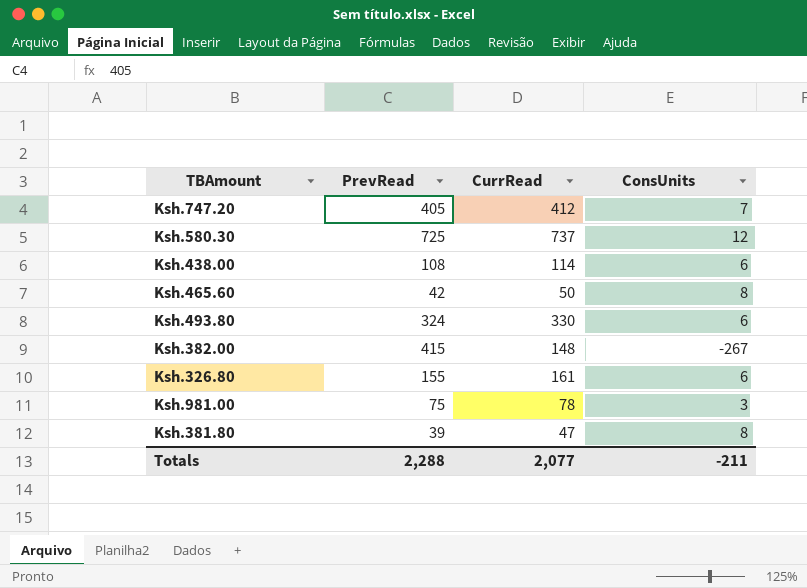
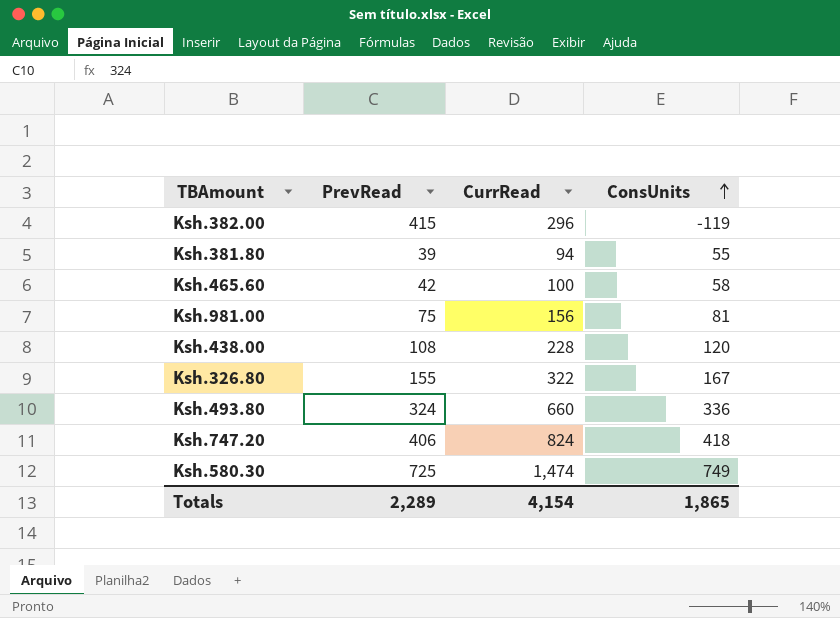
row order: none -> ConsUnits ascending
Ksh.382.00 | CurrRead: 148 -> 296
Ksh.382.00 | ConsUnits: -267 -> -119
Ksh.381.80 | CurrRead: 47 -> 94
Ksh.381.80 | ConsUnits: 8 -> 55
Ksh.465.60 | CurrRead: 50 -> 100
Ksh.465.60 | ConsUnits: 8 -> 58
Ksh.981.00 | CurrRead: 78 -> 156
Ksh.981.00 | ConsUnits: 3 -> 81
Ksh.438.00 | CurrRead: 114 -> 228
Ksh.438.00 | ConsUnits: 6 -> 120
Ksh.326.80 | CurrRead: 161 -> 322
Ksh.326.80 | ConsUnits: 6 -> 167
Ksh.493.80 | CurrRead: 330 -> 660
Ksh.493.80 | ConsUnits: 6 -> 336
Ksh.747.20 | PrevRead: 405 -> 406
Ksh.747.20 | CurrRead: 412 -> 824
Ksh.747.20 | ConsUnits: 7 -> 418
Ksh.580.30 | CurrRead: 737 -> 1,474
Ksh.580.30 | ConsUnits: 12 -> 749
Totals | PrevRead: 2,288 -> 2,289
Totals | CurrRead: 2,077 -> 4,154
Totals | ConsUnits: -211 -> 1,865

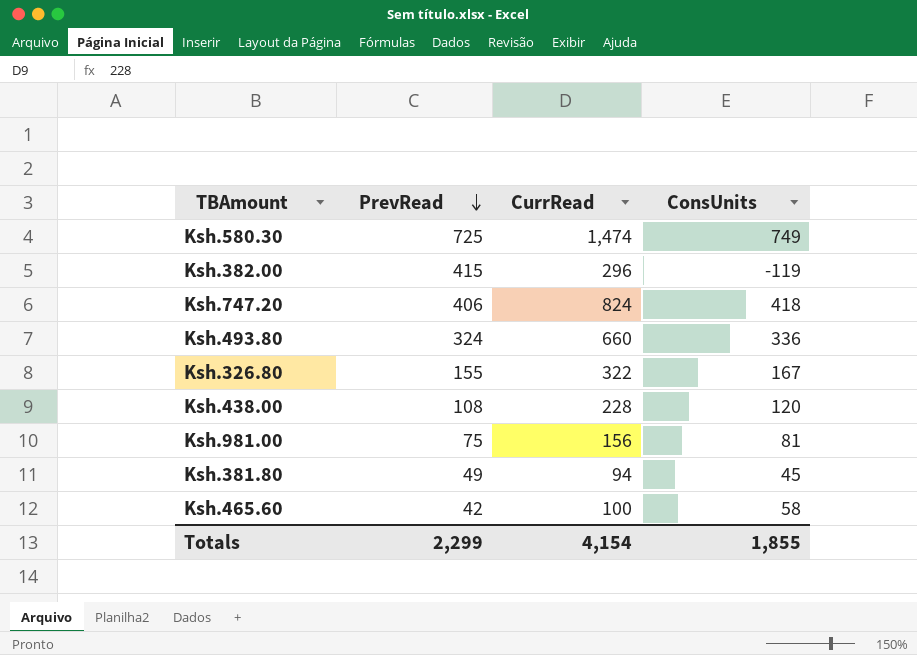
row order: ConsUnits ascending -> PrevRead descending
Ksh.381.80 | PrevRead: 39 -> 49
Ksh.381.80 | ConsUnits: 55 -> 45
Totals | PrevRead: 2,289 -> 2,299
Totals | ConsUnits: 1,865 -> 1,855

